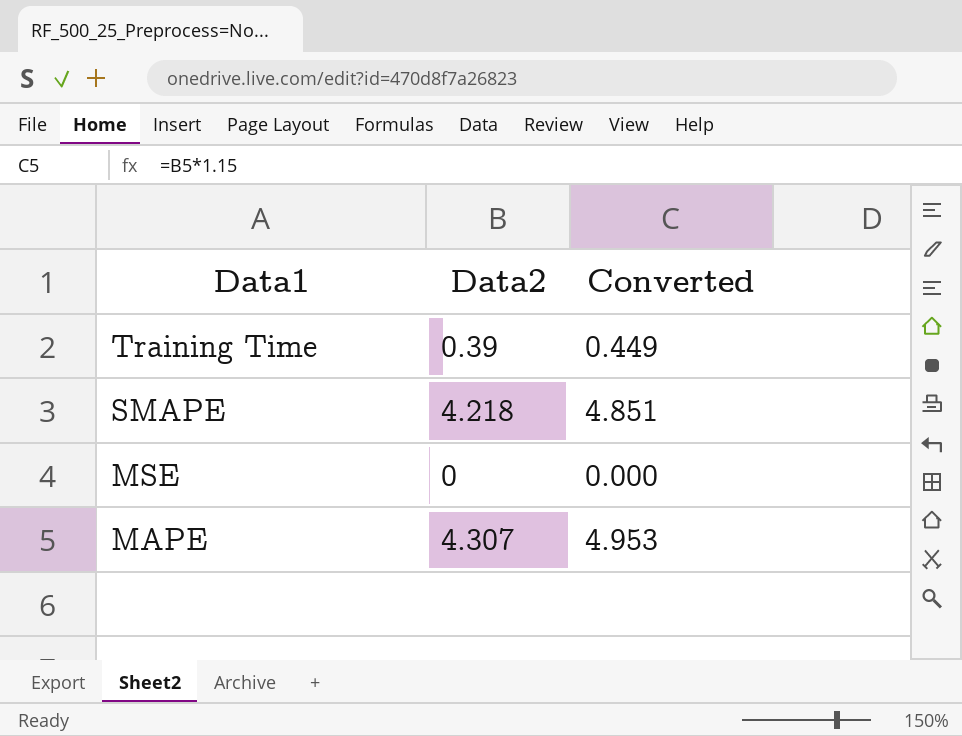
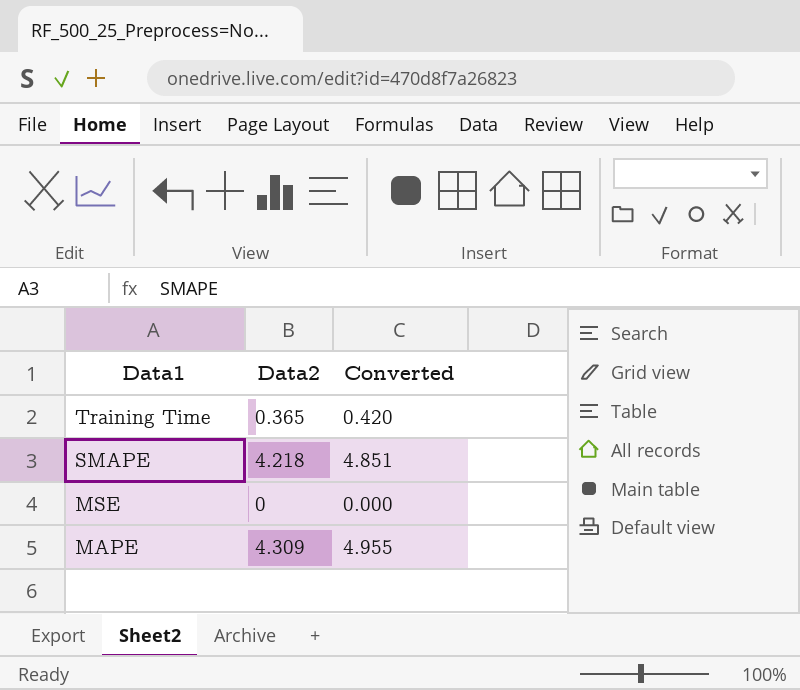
Training Time | Data2: 0.39 -> 0.365
Training Time | Converted: 0.449 -> 0.420
MAPE | Data2: 4.307 -> 4.309
MAPE | Converted: 4.953 -> 4.955

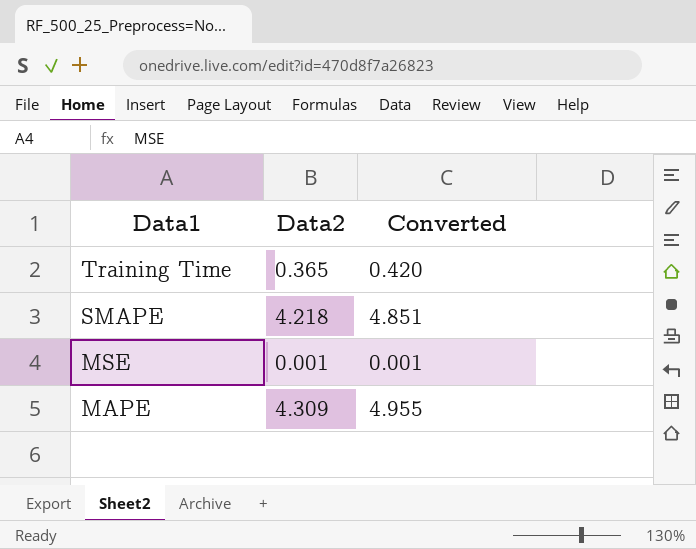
MSE | Data2: 0 -> 0.001
MSE | Converted: 0.000 -> 0.001

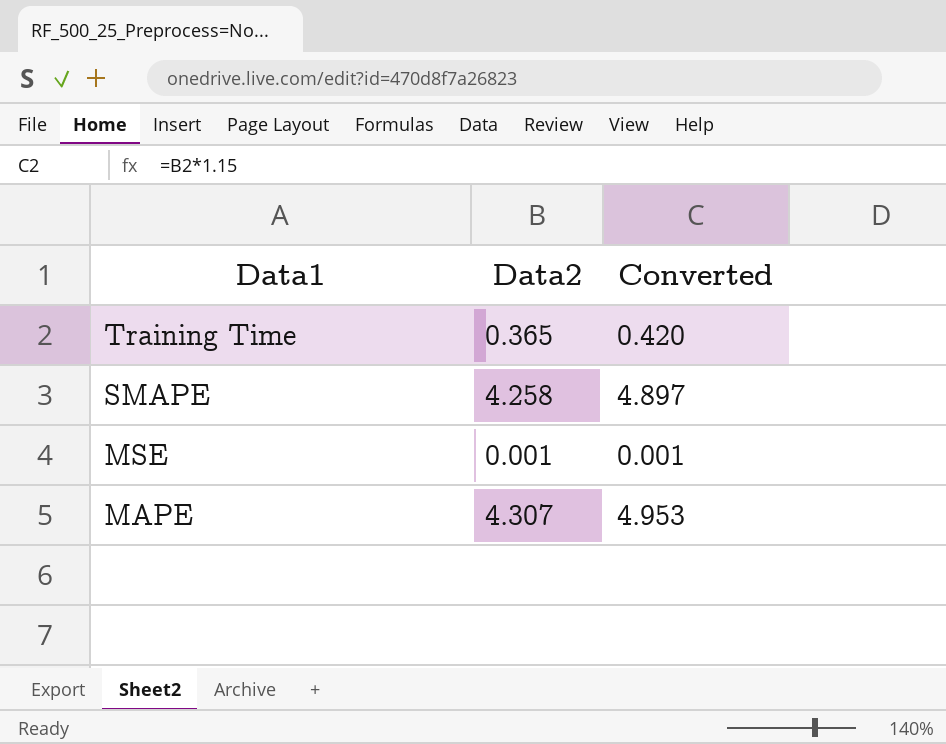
SMAPE | Data2: 4.218 -> 4.258
SMAPE | Converted: 4.851 -> 4.897
MAPE | Data2: 4.309 -> 4.307
MAPE | Converted: 4.955 -> 4.953

